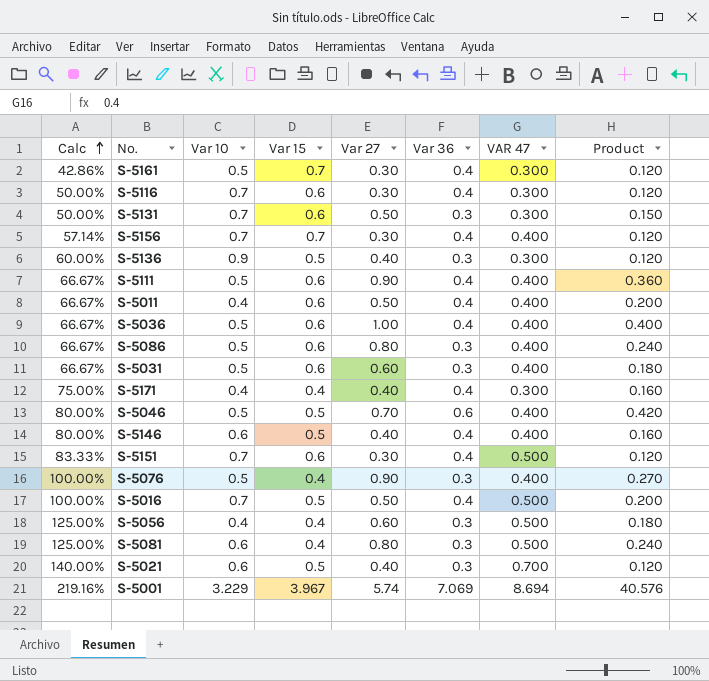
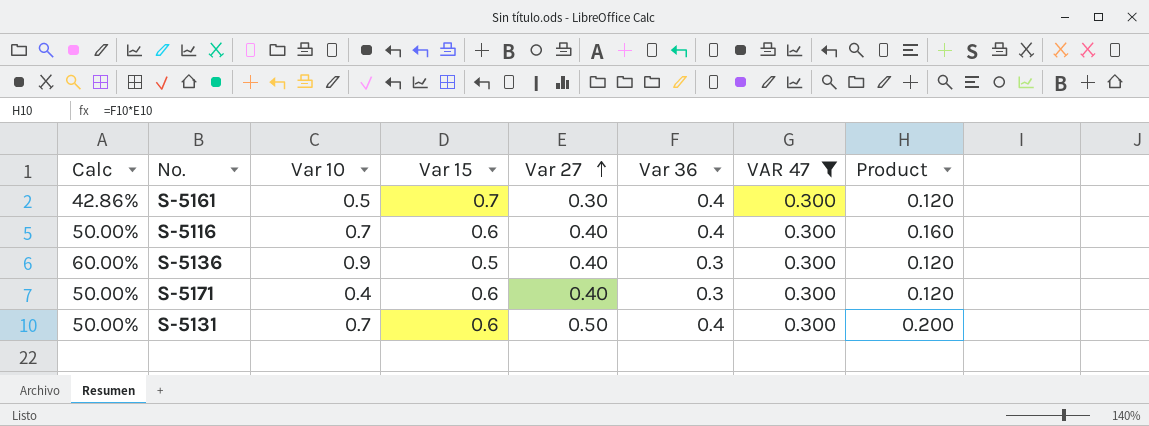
filter: none -> VAR 47 = 0.300
row order: Calc ascending -> Var 27 ascending
S-5116 | Var 27: 0.30 -> 0.40
S-5116 | Product: 0.120 -> 0.160
S-5171 | Calc: 75.00% -> 50.00%
S-5171 | Var 15: 0.4 -> 0.6
S-5171 | Var 36: 0.4 -> 0.3
S-5171 | Product: 0.160 -> 0.120
S-5131 | Var 36: 0.3 -> 0.4
S-5131 | Product: 0.150 -> 0.200

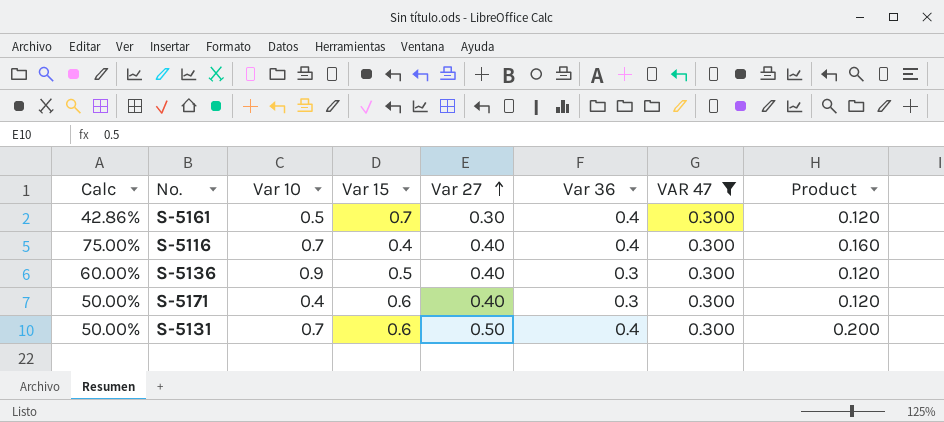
S-5116 | Calc: 50.00% -> 75.00%
S-5116 | Var 15: 0.6 -> 0.4

